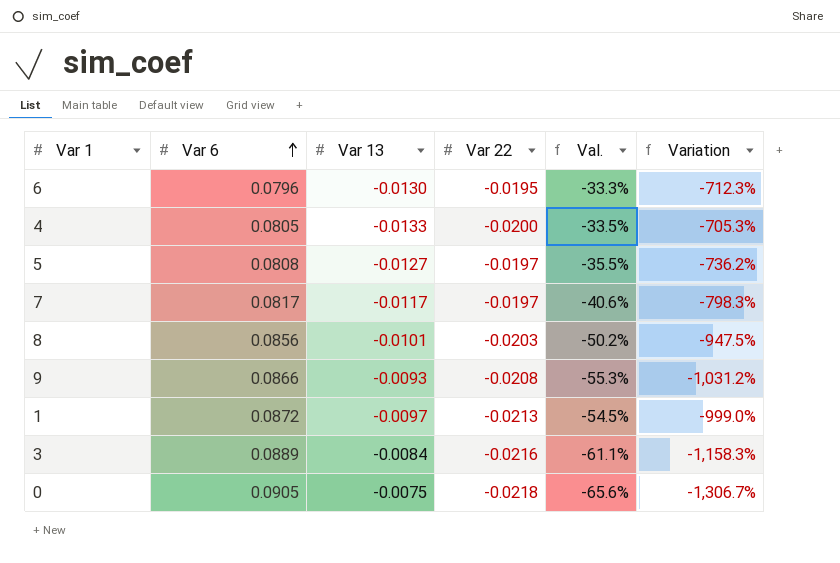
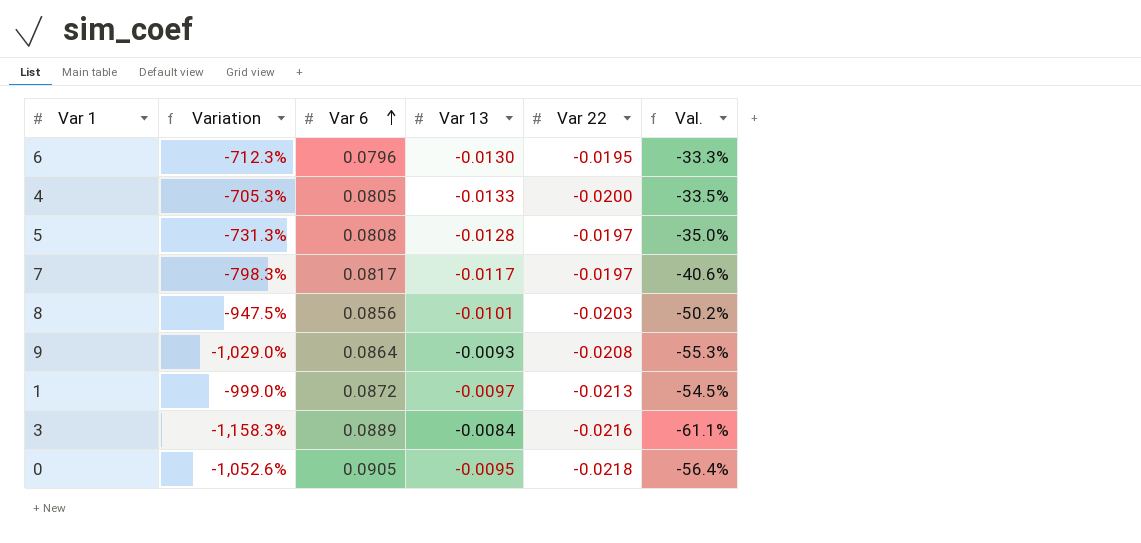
column Variation | position: 6 -> 2
5 | Variation: -736.2% -> -731.3%
5 | Var 13: -0.0127 -> -0.0128
5 | Val.: -35.5% -> -35.0%
9 | Variation: -1,031.2% -> -1,029.0%
9 | Var 6: 0.0866 -> 0.0864
0 | Variation: -1,306.7% -> -1,052.6%
0 | Var 13: -0.0075 -> -0.0095
0 | Val.: -65.6% -> -56.4%

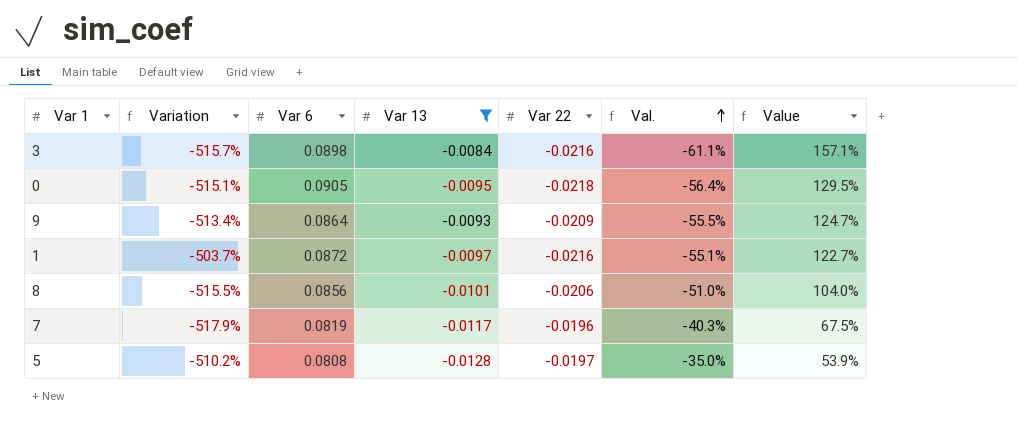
filter: none -> Var 13 >= -0.0128
row order: Var 6 ascending -> Val. ascending
column Variation | formula: ([Var 6] - [Var 13]) / [Var 13] -> ([Var 6] - [Var 22]) / [Var 22]
column Value | formula: none -> ([Var 22] - [Var 13]) / [Var 13]
3 | Var 6: 0.0889 -> 0.0898
9 | Var 22: -0.0208 -> -0.0209
9 | Val.: -55.3% -> -55.5%
1 | Var 22: -0.0213 -> -0.0216
1 | Val.: -54.5% -> -55.1%
8 | Var 22: -0.0203 -> -0.0206
8 | Val.: -50.2% -> -51.0%
7 | Var 6: 0.0817 -> 0.0819
7 | Var 22: -0.0197 -> -0.0196
7 | Val.: -40.6% -> -40.3%

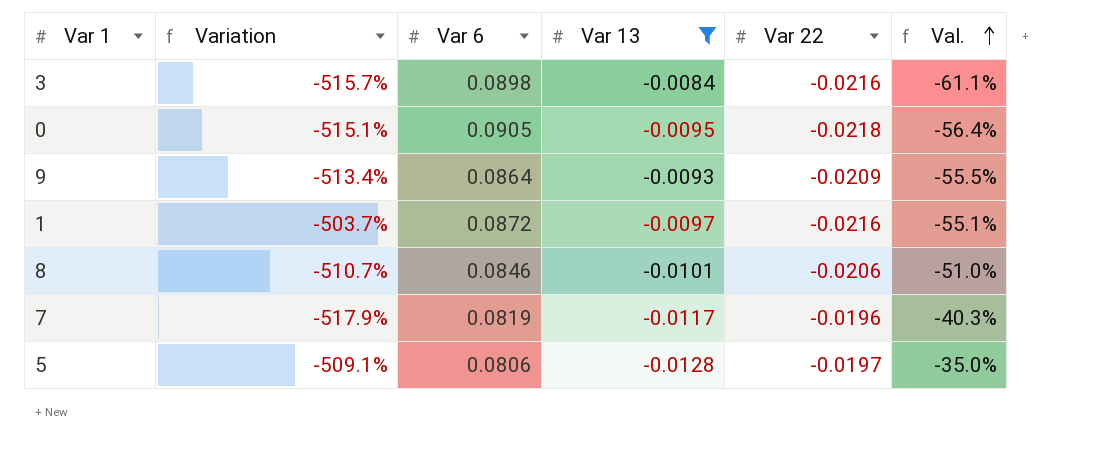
column Value | formula: ([Var 22] - [Var 13]) / [Var 13] -> none
8 | Variation: -515.5% -> -510.7%
8 | Var 6: 0.0856 -> 0.0846
5 | Variation: -510.2% -> -509.1%
5 | Var 6: 0.0808 -> 0.0806

